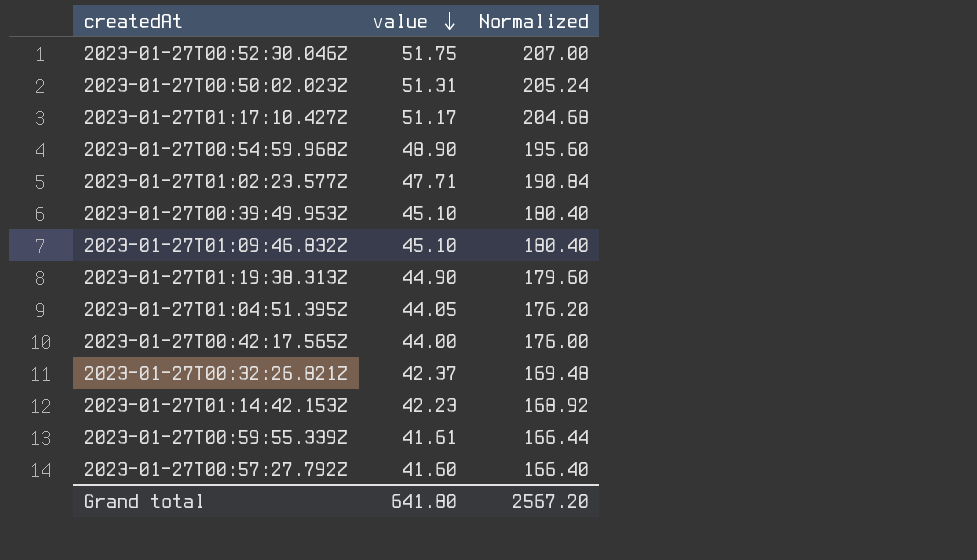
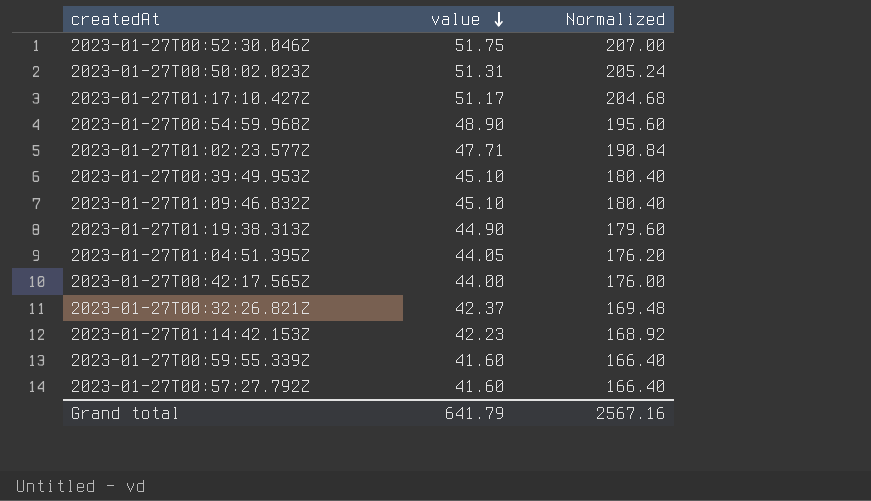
2023-01-27T00:59:55.339Z | value: 41.61 -> 41.60
2023-01-27T00:59:55.339Z | Normalized: 166.44 -> 166.40
Grand total | value: 641.80 -> 641.79
Grand total | Normalized: 2567.20 -> 2567.16

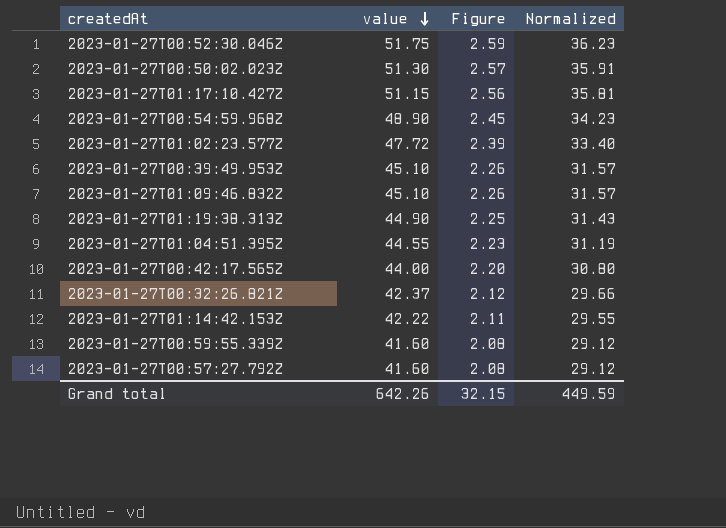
column Figure | formula: none -> [value] * 0.05
column Normalized | formula: [value] * 4 -> [value] * 0.7
2023-01-27T00:50:02.023Z | value: 51.31 -> 51.30
2023-01-27T01:17:10.427Z | value: 51.17 -> 51.15
2023-01-27T01:02:23.577Z | value: 47.71 -> 47.72
2023-01-27T01:04:51.395Z | value: 44.05 -> 44.55
2023-01-27T01:14:42.153Z | value: 42.23 -> 42.22
Grand total | value: 641.79 -> 642.26
Grand total | Normalized: 2567.16 -> 449.59

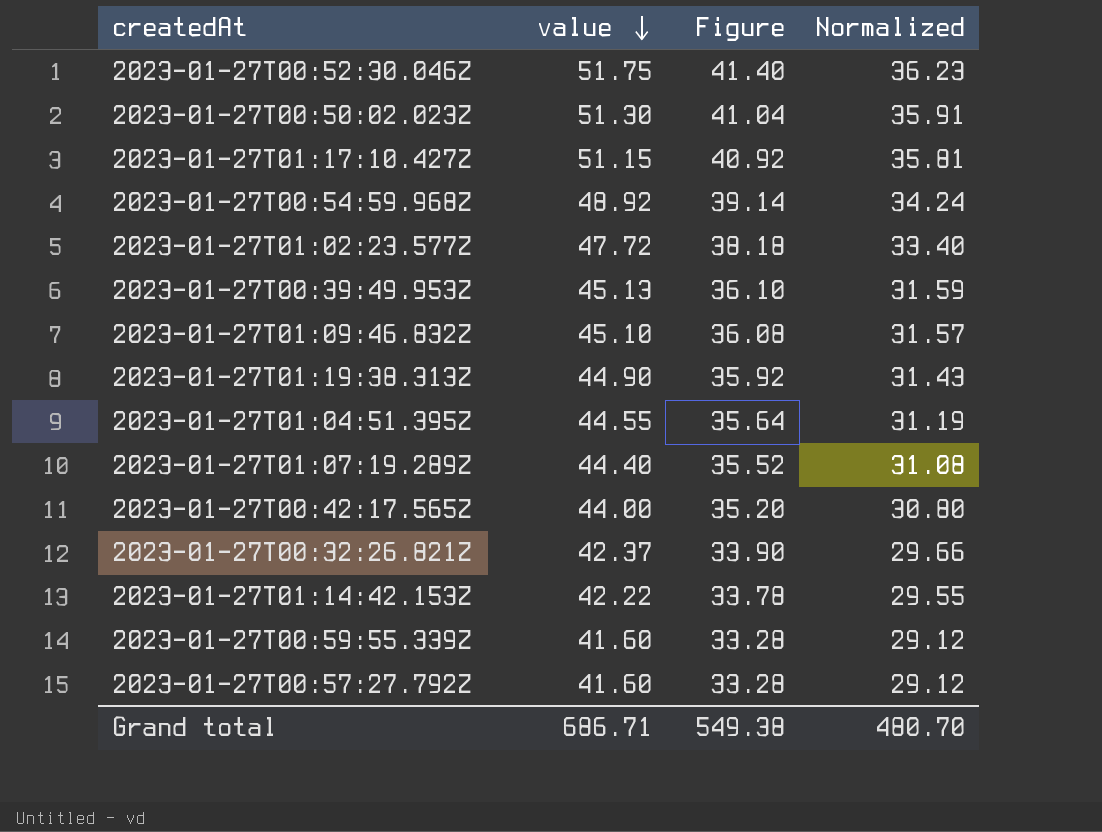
column Figure | formula: [value] * 0.05 -> [value] * 0.8
2023-01-27T00:54:59.968Z | value: 48.90 -> 48.92
2023-01-27T00:54:59.968Z | Normalized: 34.23 -> 34.24
2023-01-27T00:39:49.953Z | value: 45.10 -> 45.13
2023-01-27T00:39:49.953Z | Normalized: 31.57 -> 31.59
row 2023-01-27T01:07:19.289Z: none -> 44.40 | 35.52 | 31.08
Grand total | value: 642.26 -> 686.71
Grand total | Figure: 32.15 -> 549.38
Grand total | Normalized: 449.59 -> 480.70

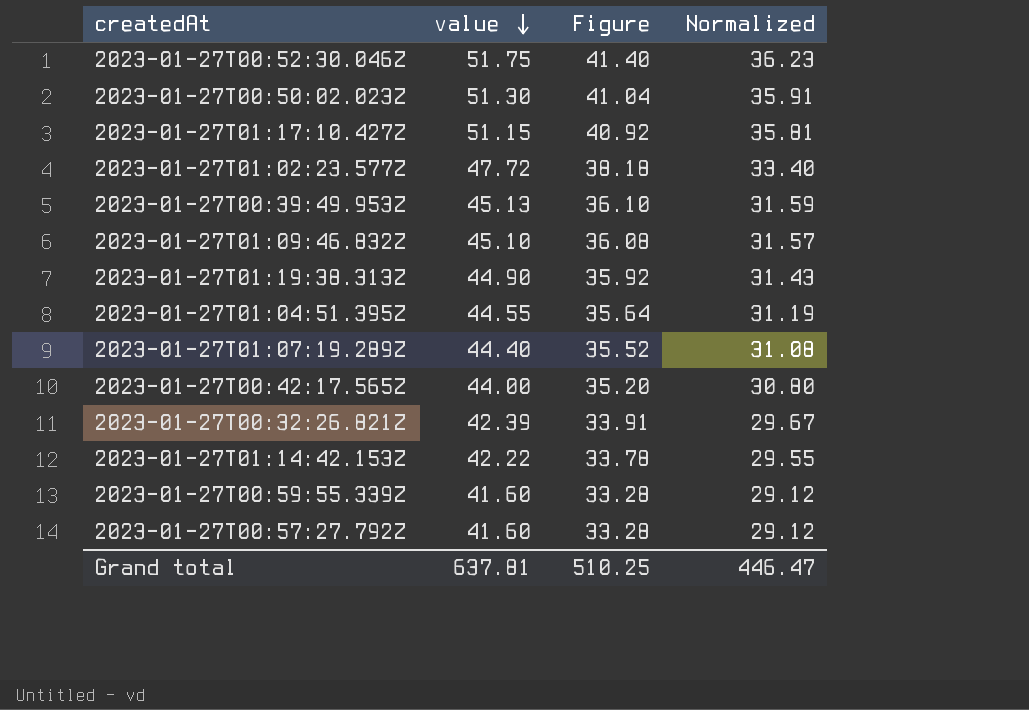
row 2023-01-27T00:54:59.968Z: 48.92 | 39.14 | 34.24 -> none
2023-01-27T00:32:26.821Z | value: 42.37 -> 42.39
2023-01-27T00:32:26.821Z | Figure: 33.90 -> 33.91
2023-01-27T00:32:26.821Z | Normalized: 29.66 -> 29.67
Grand total | value: 686.71 -> 637.81
Grand total | Figure: 549.38 -> 510.25
Grand total | Normalized: 480.70 -> 446.47

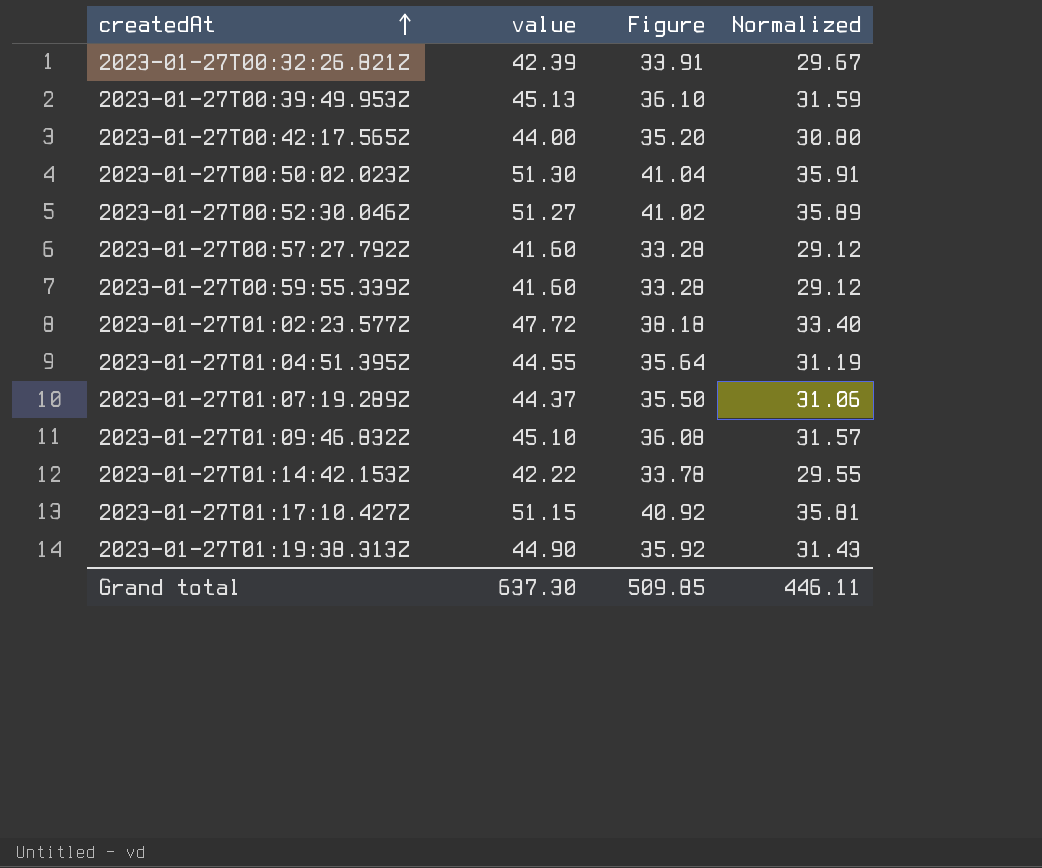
row order: value descending -> createdAt ascending
2023-01-27T00:52:30.046Z | value: 51.75 -> 51.27
2023-01-27T00:52:30.046Z | Figure: 41.40 -> 41.02
2023-01-27T00:52:30.046Z | Normalized: 36.23 -> 35.89
2023-01-27T01:07:19.289Z | value: 44.40 -> 44.37
2023-01-27T01:07:19.289Z | Figure: 35.52 -> 35.50
2023-01-27T01:07:19.289Z | Normalized: 31.08 -> 31.06
Grand total | value: 637.81 -> 637.30
Grand total | Figure: 510.25 -> 509.85
Grand total | Normalized: 446.47 -> 446.11

